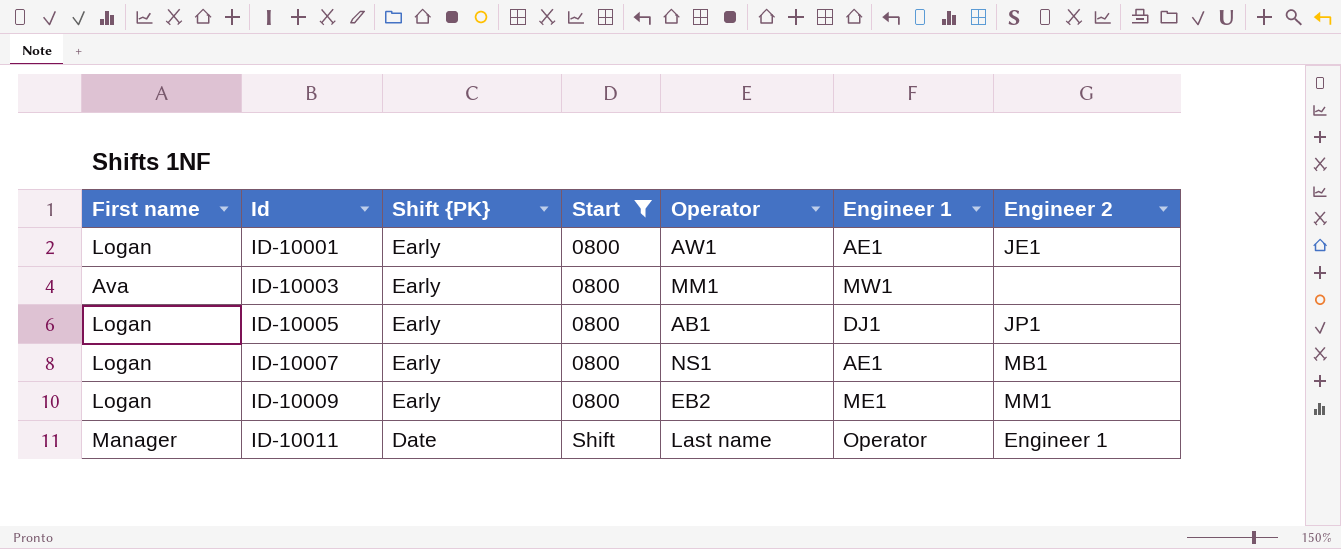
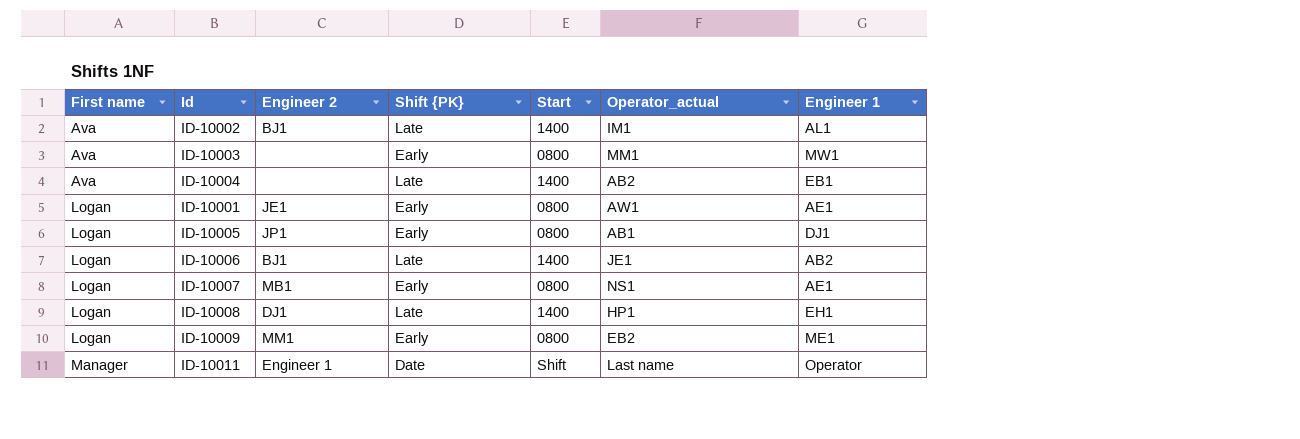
filter: Start != 1400 -> none
row order: Id ascending -> First name ascending
column Engineer 2 | position: 7 -> 3
column name: Operator -> Operator_actual

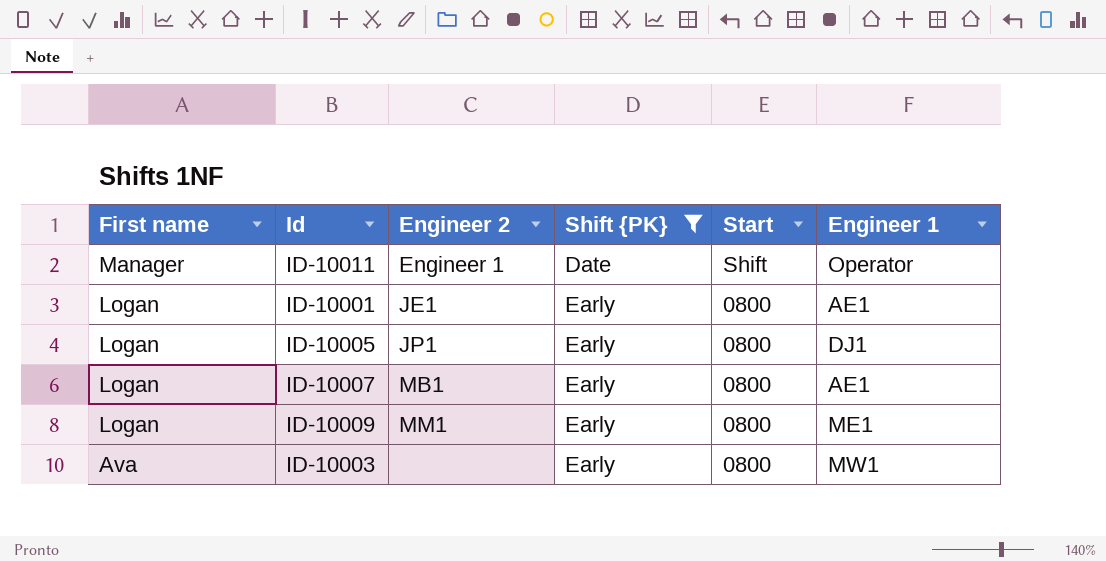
filter: none -> Shift {PK} != Late
row order: First name ascending -> First name descending
column Operator_actual | position: 6 -> none

